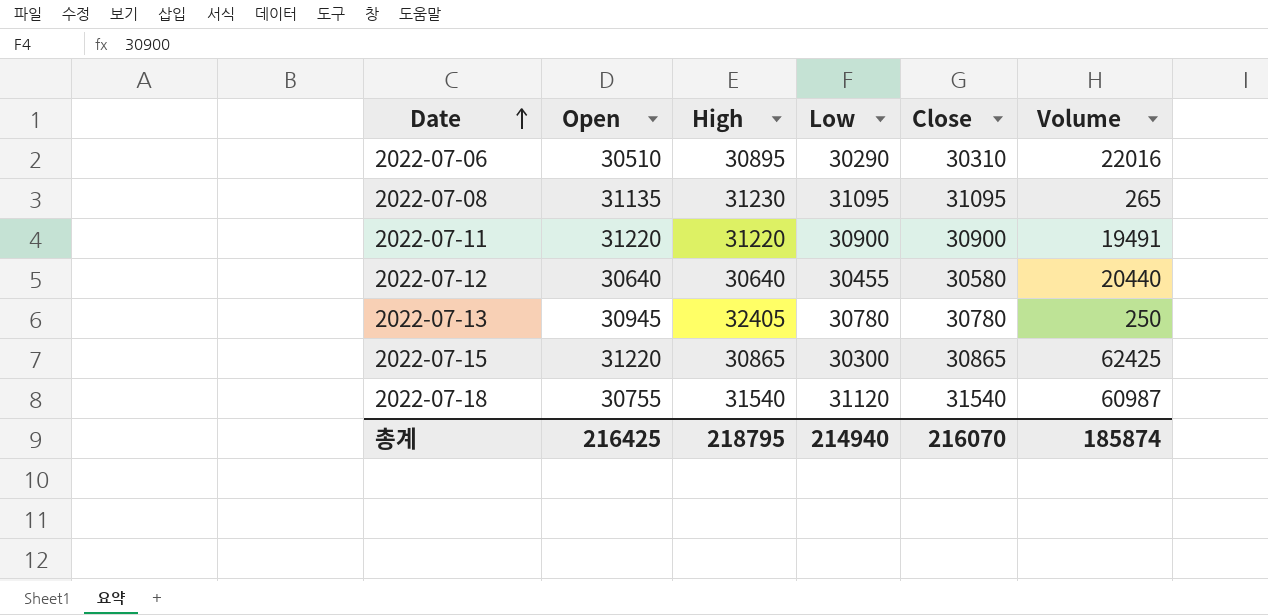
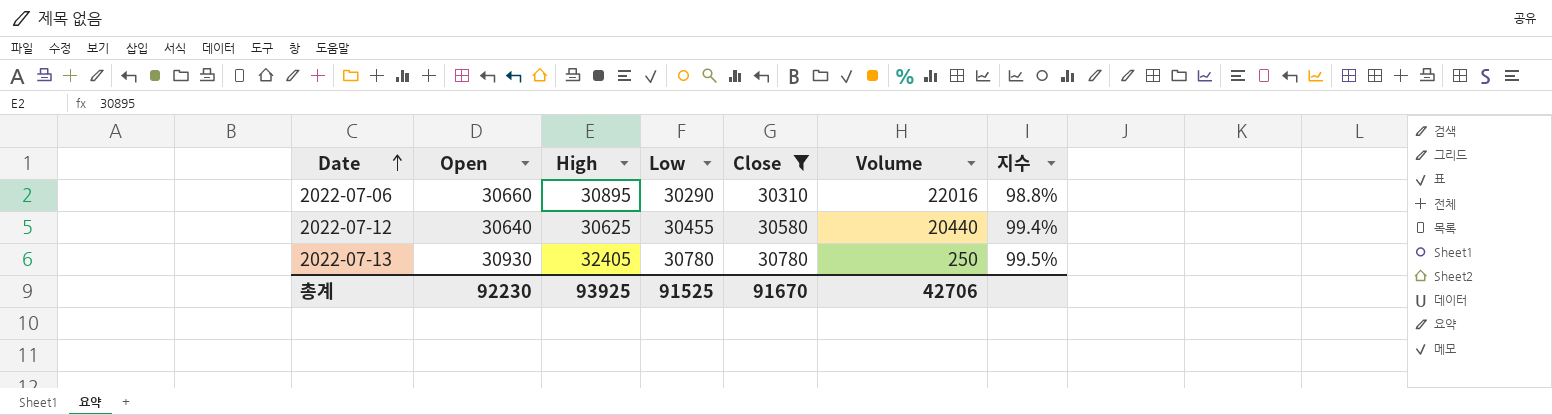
filter: none -> Close <= 30780
column 지수 | formula: none -> [Low] / [Open]
2022-07-06 | Open: 30510 -> 30660
2022-07-12 | High: 30640 -> 30625
2022-07-13 | Open: 30945 -> 30930
총계 | Open: 216425 -> 92230
총계 | High: 218795 -> 93925
총계 | Low: 214940 -> 91525
총계 | Close: 216070 -> 91670
총계 | Volume: 185874 -> 42706

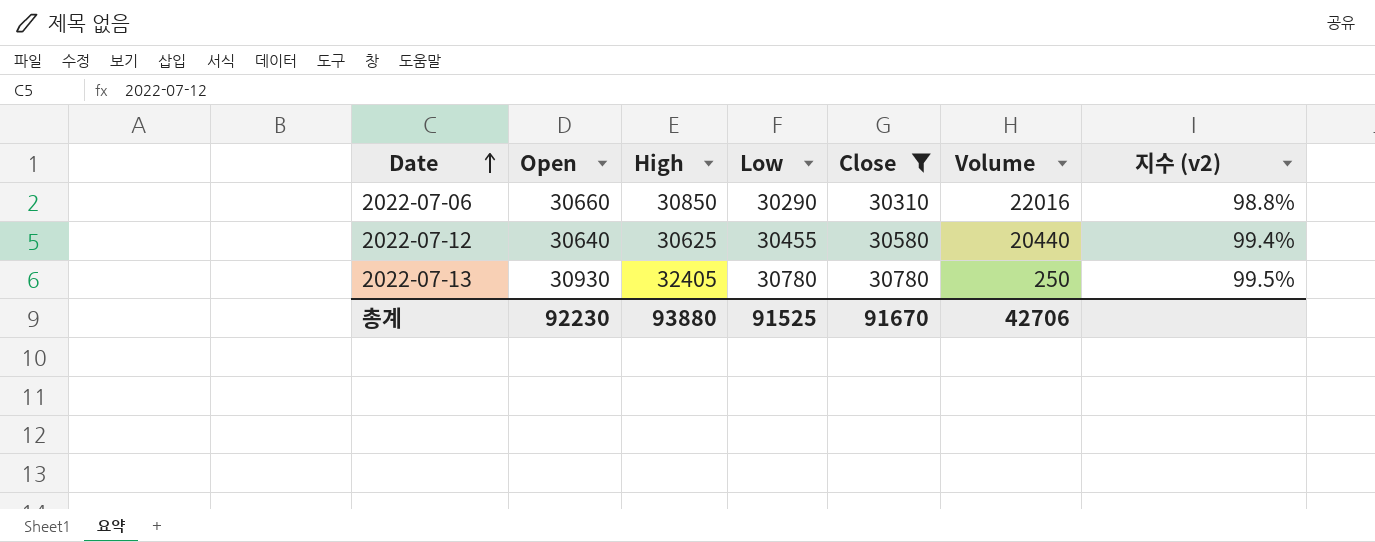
column name: 지수 -> 지수 (v2)
2022-07-06 | High: 30895 -> 30850
총계 | High: 93925 -> 93880

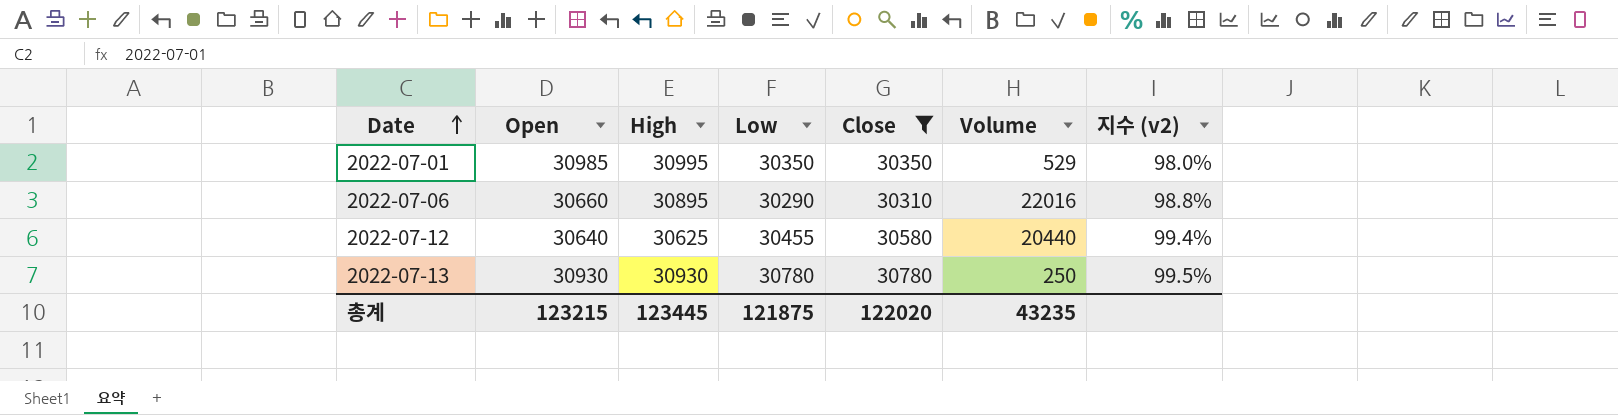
row 2022-07-01: none -> 30985 | 30995 | 30350 | 30350 | 529 | 98.0%
2022-07-06 | High: 30850 -> 30895
2022-07-13 | High: 32405 -> 30930
총계 | Open: 92230 -> 123215
총계 | High: 93880 -> 123445
총계 | Low: 91525 -> 121875
총계 | Close: 91670 -> 122020
총계 | Volume: 42706 -> 43235

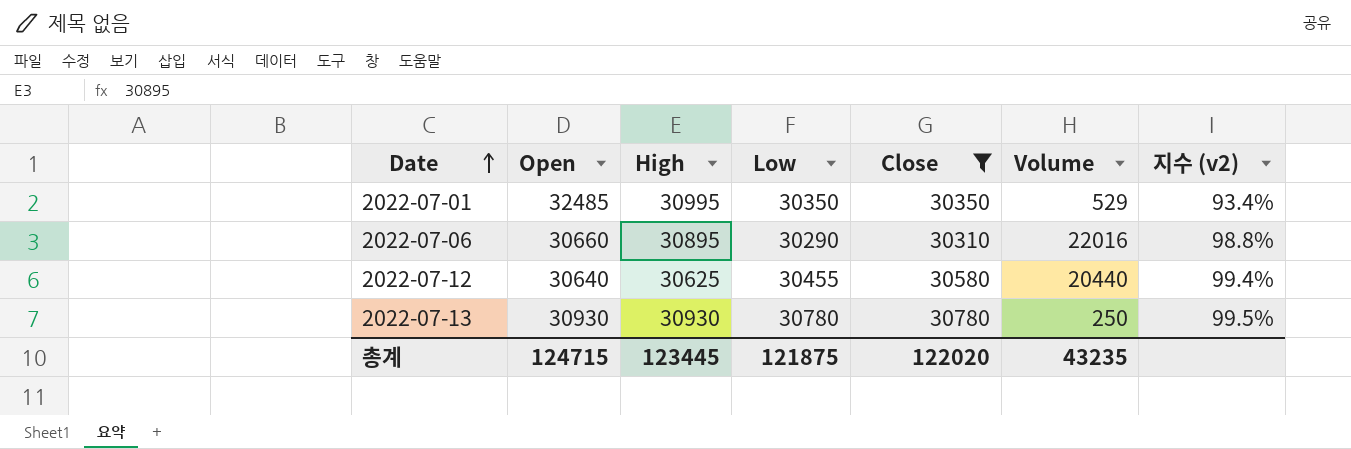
2022-07-01 | Open: 30985 -> 32485
2022-07-01 | 지수 (v2): 98.0% -> 93.4%
총계 | Open: 123215 -> 124715

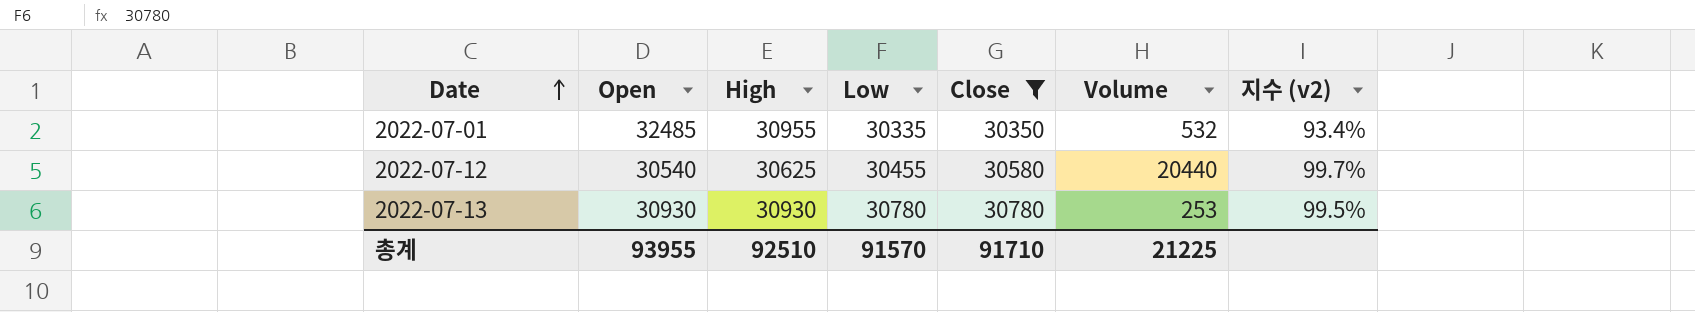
row 2022-07-06: 30660 | 30895 | 30290 | 30310 | 22016 | 98.8% -> none
2022-07-01 | High: 30995 -> 30955
2022-07-01 | Low: 30350 -> 30335
2022-07-01 | Volume: 529 -> 532
2022-07-12 | Open: 30640 -> 30540
2022-07-12 | 지수 (v2): 99.4% -> 99.7%
2022-07-13 | Volume: 250 -> 253
총계 | Open: 124715 -> 93955
총계 | High: 123445 -> 92510
총계 | Low: 121875 -> 91570
총계 | Close: 122020 -> 91710
총계 | Volume: 43235 -> 21225

